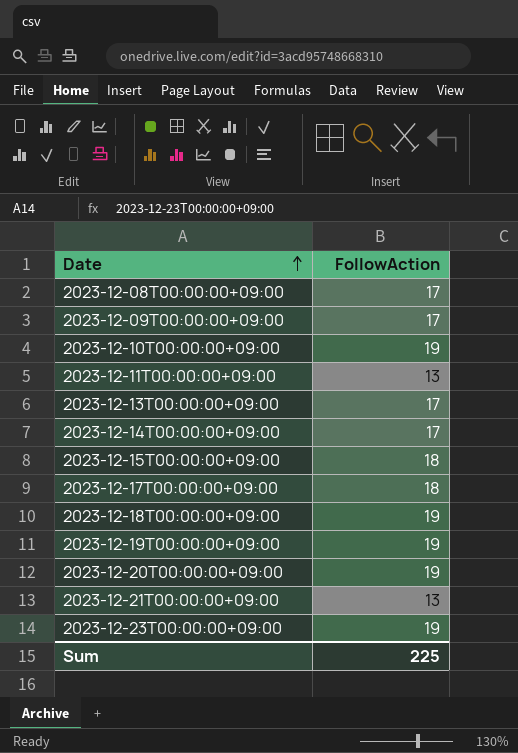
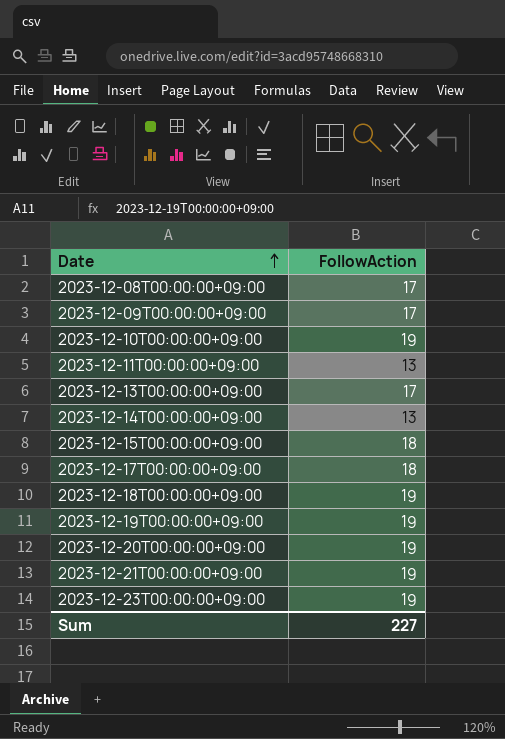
2023-12-14T00:00:00+09:00 | FollowAction: 17 -> 13
2023-12-21T00:00:00+09:00 | FollowAction: 13 -> 19
Sum | FollowAction: 225 -> 227

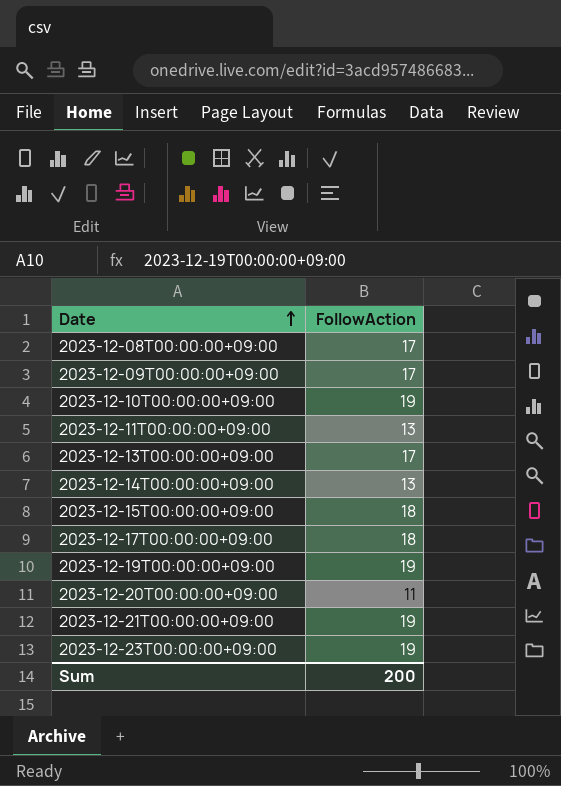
row 2023-12-18T00:00:00+09:00: 19 -> none
2023-12-20T00:00:00+09:00 | FollowAction: 19 -> 11
Sum | FollowAction: 227 -> 200

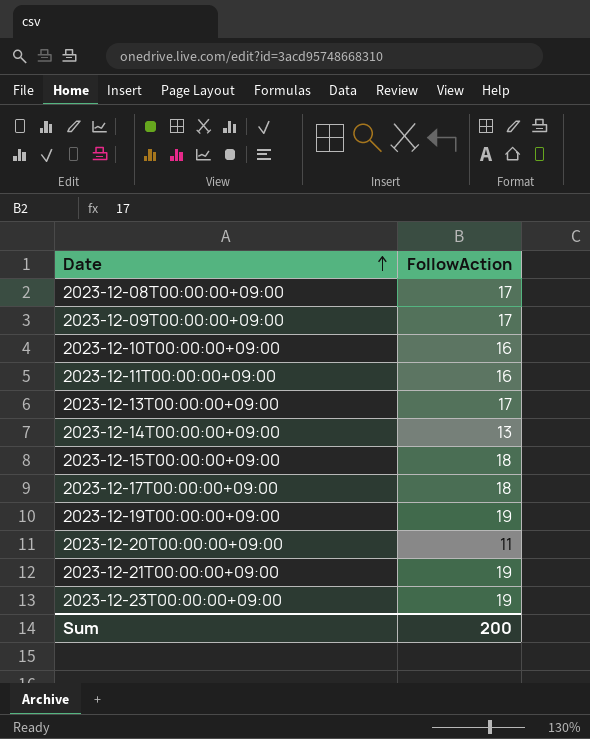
2023-12-10T00:00:00+09:00 | FollowAction: 19 -> 16
2023-12-11T00:00:00+09:00 | FollowAction: 13 -> 16

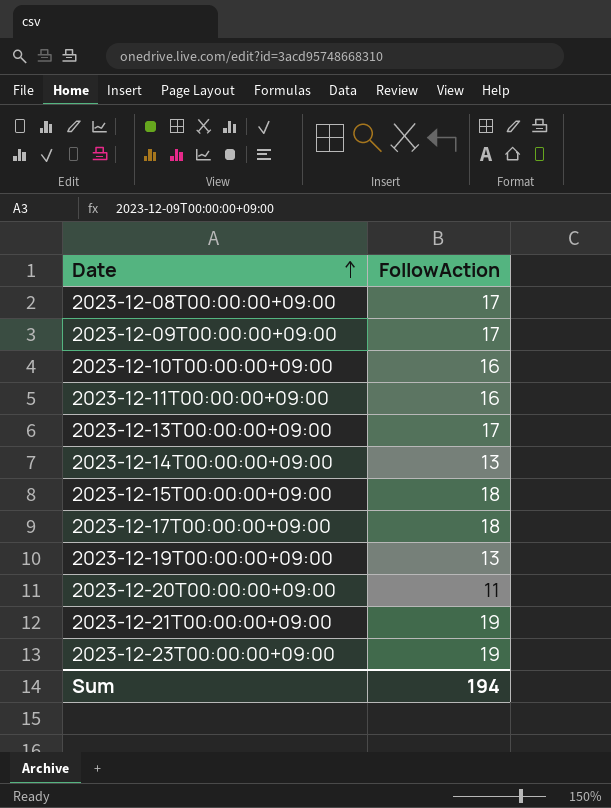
2023-12-19T00:00:00+09:00 | FollowAction: 19 -> 13
Sum | FollowAction: 200 -> 194

